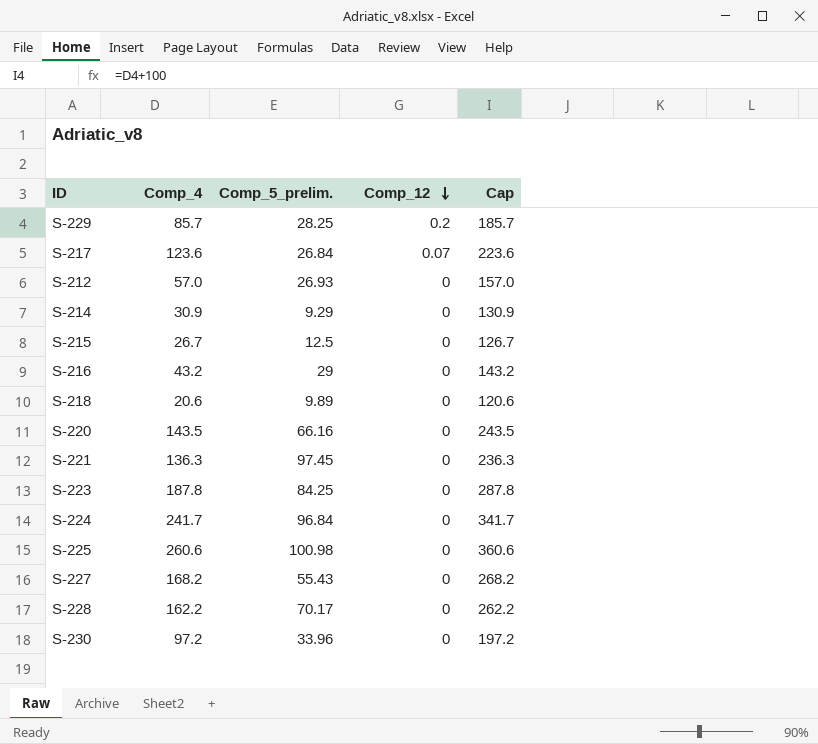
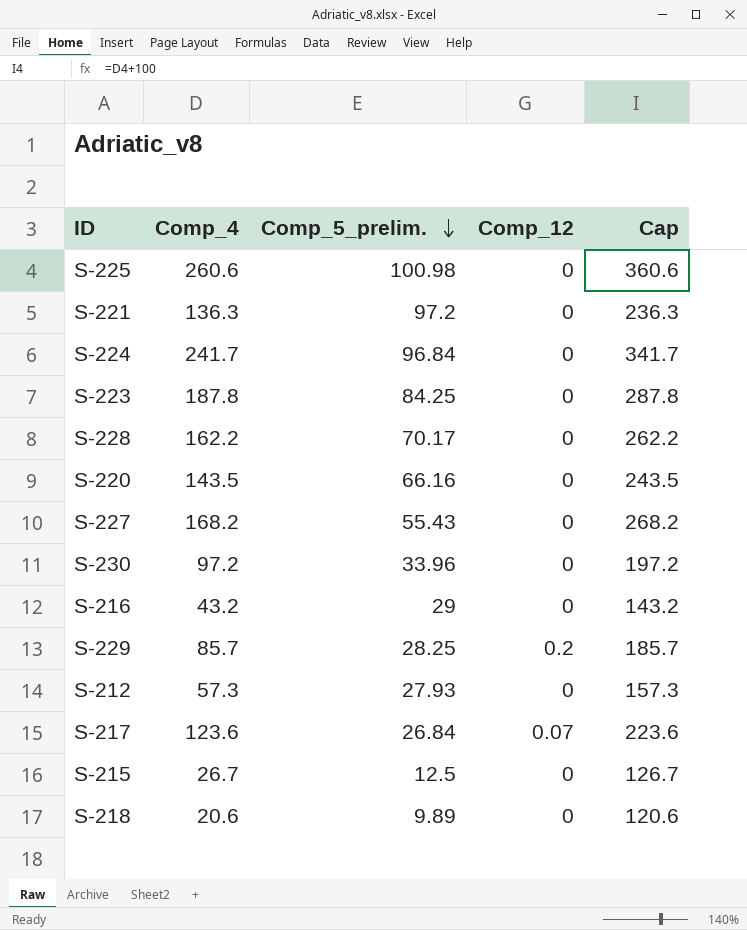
row order: Comp_12 descending -> Comp_5_prelim. descending
row S-214: 30.9 | 9.29 | 0 | 130.9 -> none
S-221 | Comp_5_prelim.: 97.45 -> 97.2
S-212 | Comp_4: 57.0 -> 57.3
S-212 | Comp_5_prelim.: 26.93 -> 27.93
S-212 | Cap: 157.0 -> 157.3

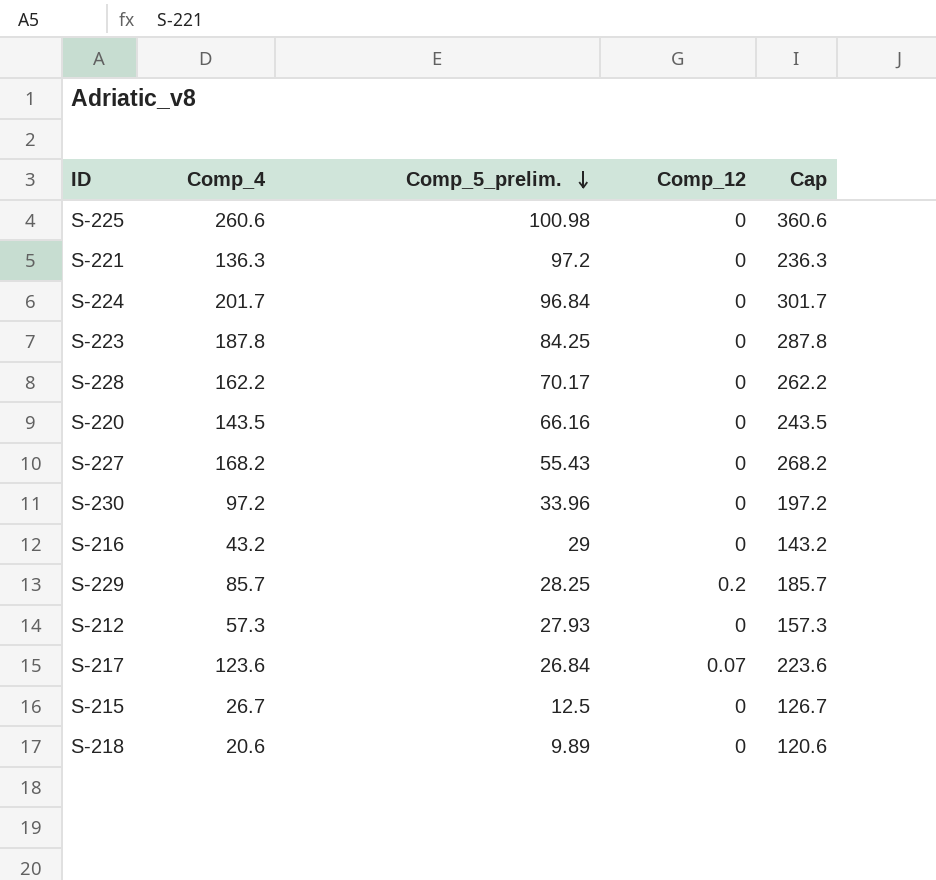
S-224 | Comp_4: 241.7 -> 201.7
S-224 | Cap: 341.7 -> 301.7

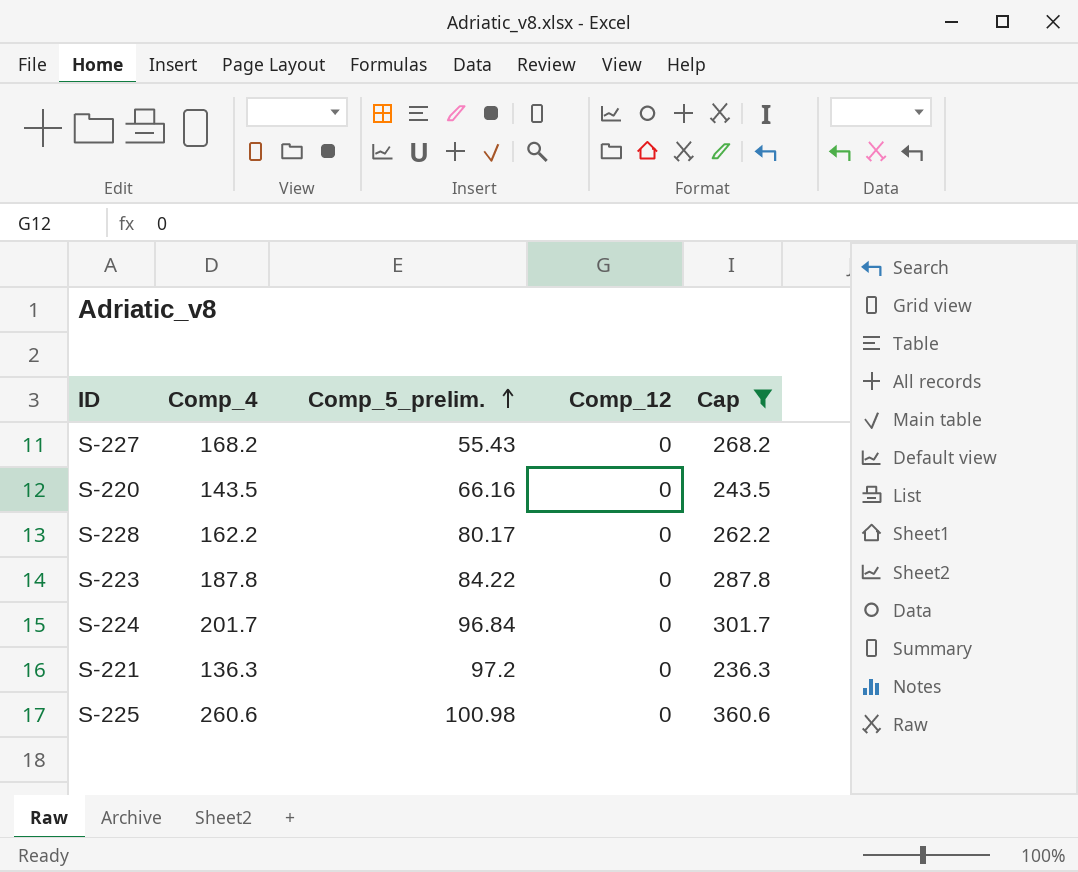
filter: none -> Cap >= 236.3
row order: Comp_5_prelim. descending -> Comp_5_prelim. ascending
S-228 | Comp_5_prelim.: 70.17 -> 80.17
S-223 | Comp_5_prelim.: 84.25 -> 84.22

